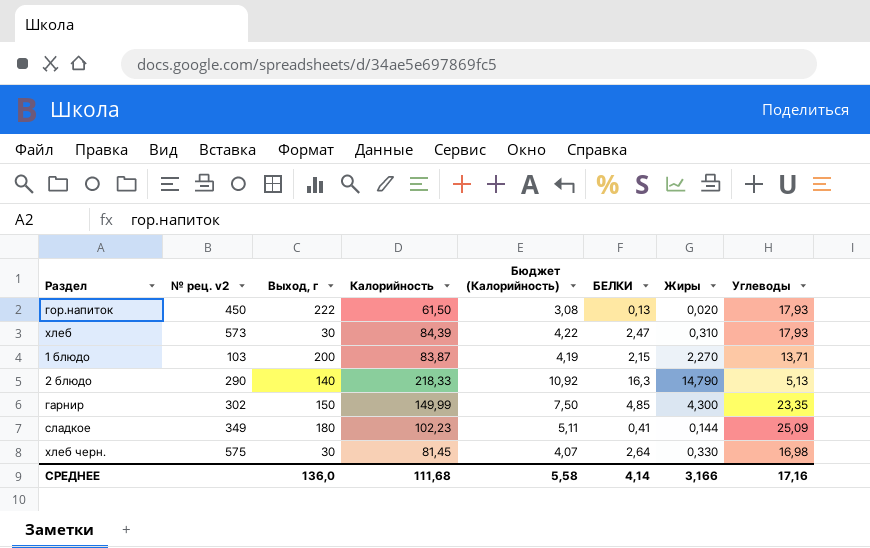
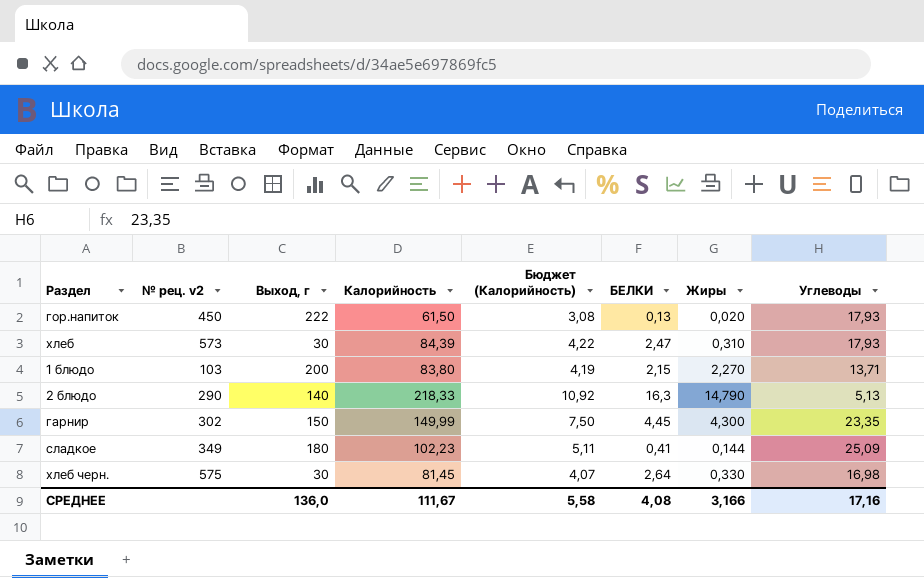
1 блюдо | Калорийность: 83,87 -> 83,80
гарнир | БЕЛКИ: 4,85 -> 4,45
СРЕДНЕЕ | Калорийность: 111,68 -> 111,67
СРЕДНЕЕ | БЕЛКИ: 4,14 -> 4,08

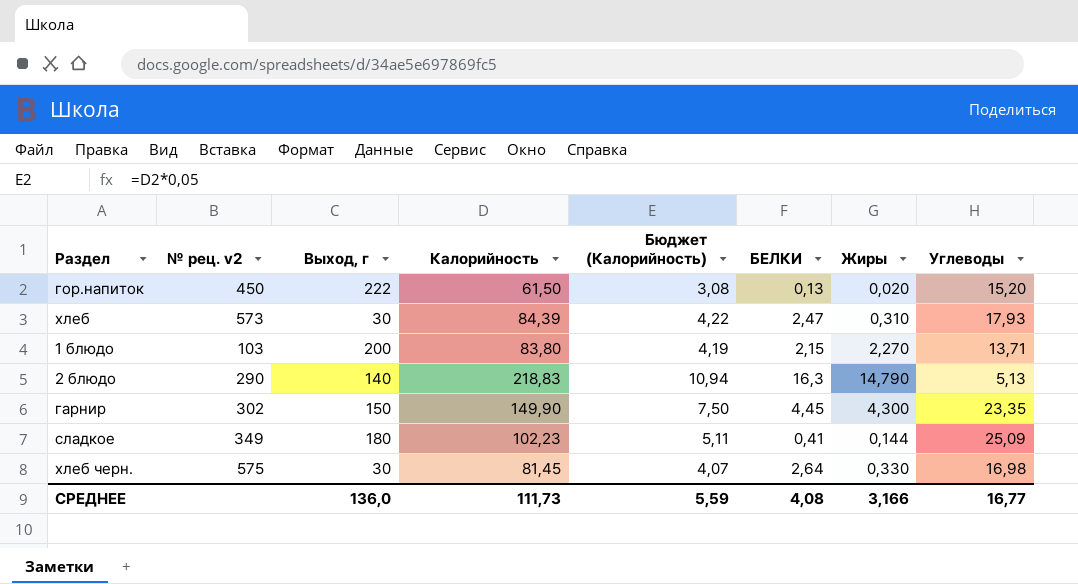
гор.напиток | Углеводы: 17,93 -> 15,20
2 блюдо | Калорийность: 218,33 -> 218,83
2 блюдо | Бюджет (Калорийность): 10,92 -> 10,94
гарнир | Калорийность: 149,99 -> 149,90
СРЕДНЕЕ | Калорийность: 111,67 -> 111,73
СРЕДНЕЕ | Бюджет (Калорийность): 5,58 -> 5,59
СРЕДНЕЕ | Углеводы: 17,16 -> 16,77

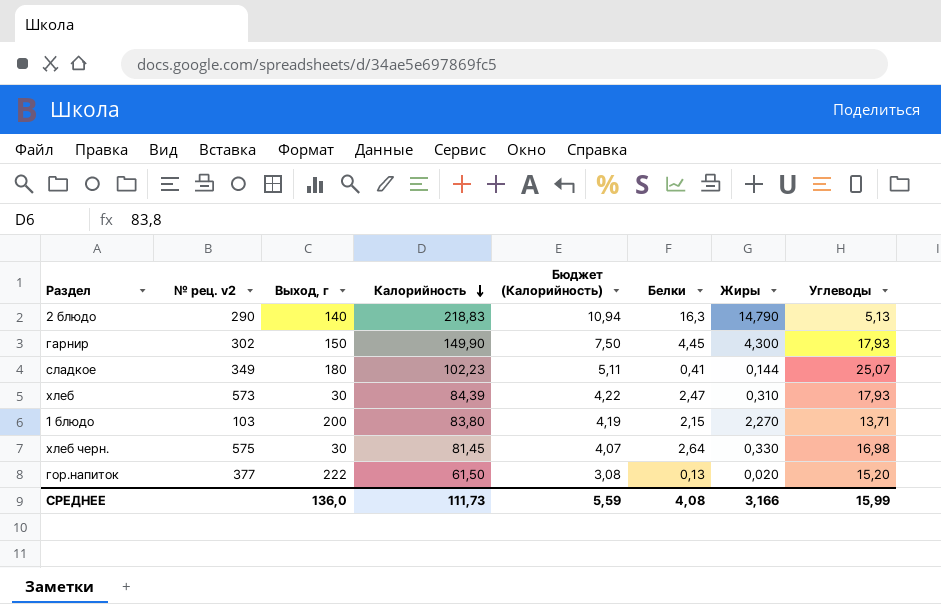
row order: none -> Калорийность descending
column name: БЕЛКИ -> Белки
гарнир | Углеводы: 23,35 -> 17,93
сладкое | Углеводы: 25,09 -> 25,07
гор.напиток | № рец. v2: 450 -> 377
СРЕДНЕЕ | Углеводы: 16,77 -> 15,99

